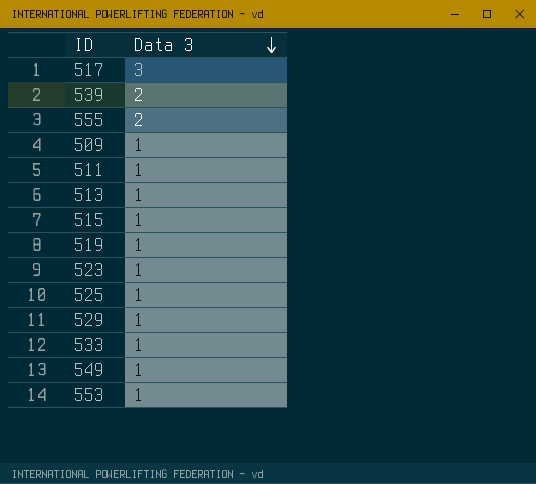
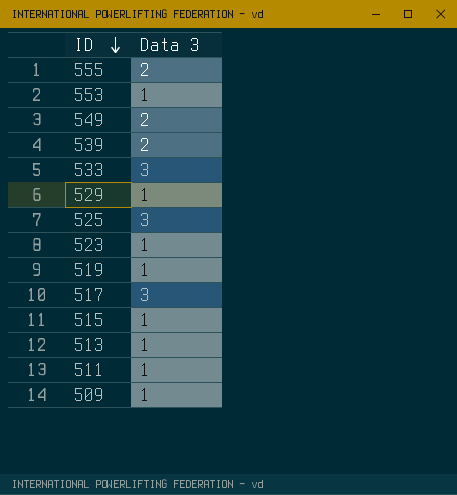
row order: Data 3 descending -> ID descending
549 | Data 3: 1 -> 2
533 | Data 3: 1 -> 3
525 | Data 3: 1 -> 3

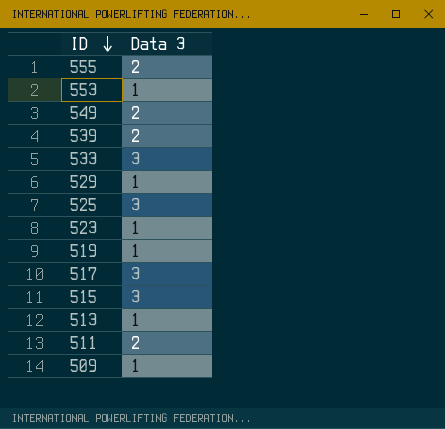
515 | Data 3: 1 -> 3
511 | Data 3: 1 -> 2

